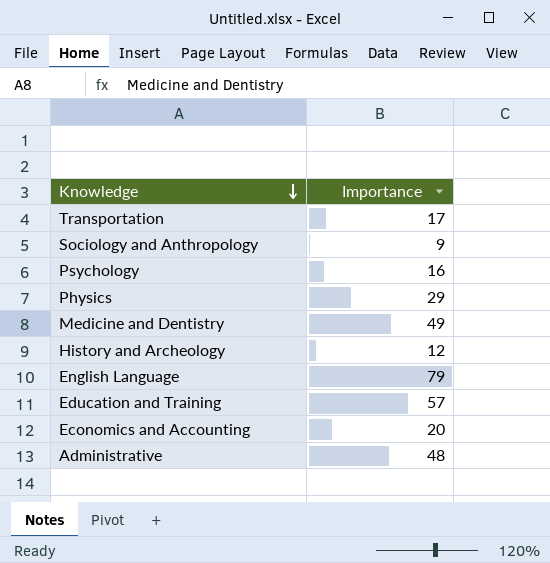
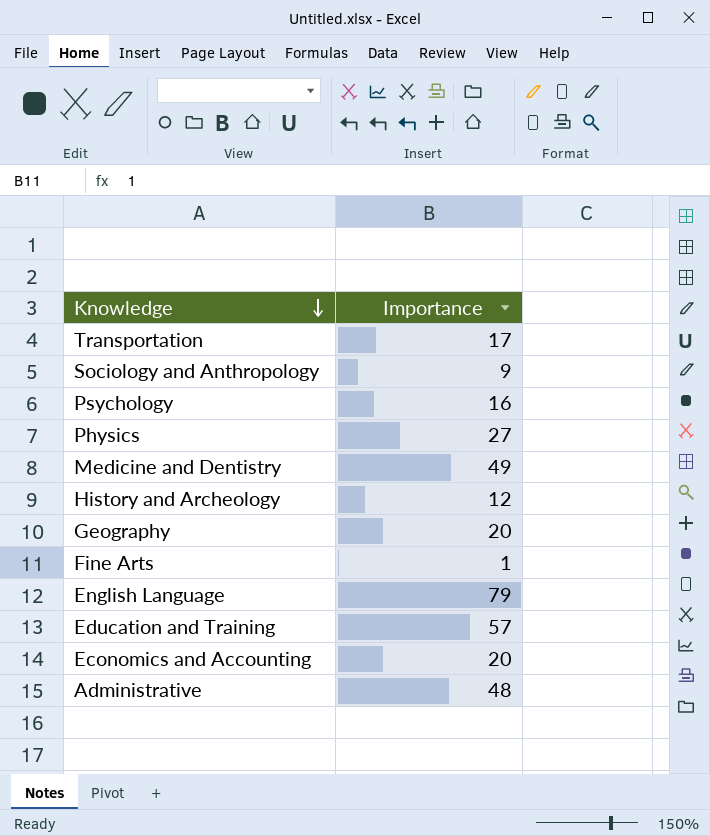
Physics | Importance: 29 -> 27
row Geography: none -> 20
row Fine Arts: none -> 1

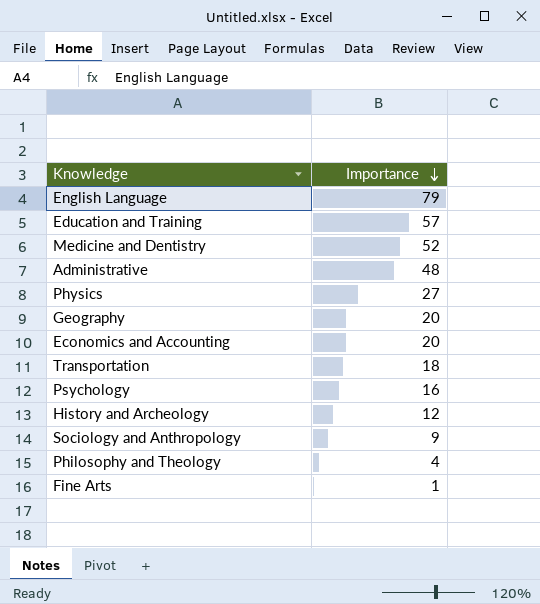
row order: Knowledge descending -> Importance descending
Medicine and Dentistry | Importance: 49 -> 52
Transportation | Importance: 17 -> 18
row Philosophy and Theology: none -> 4

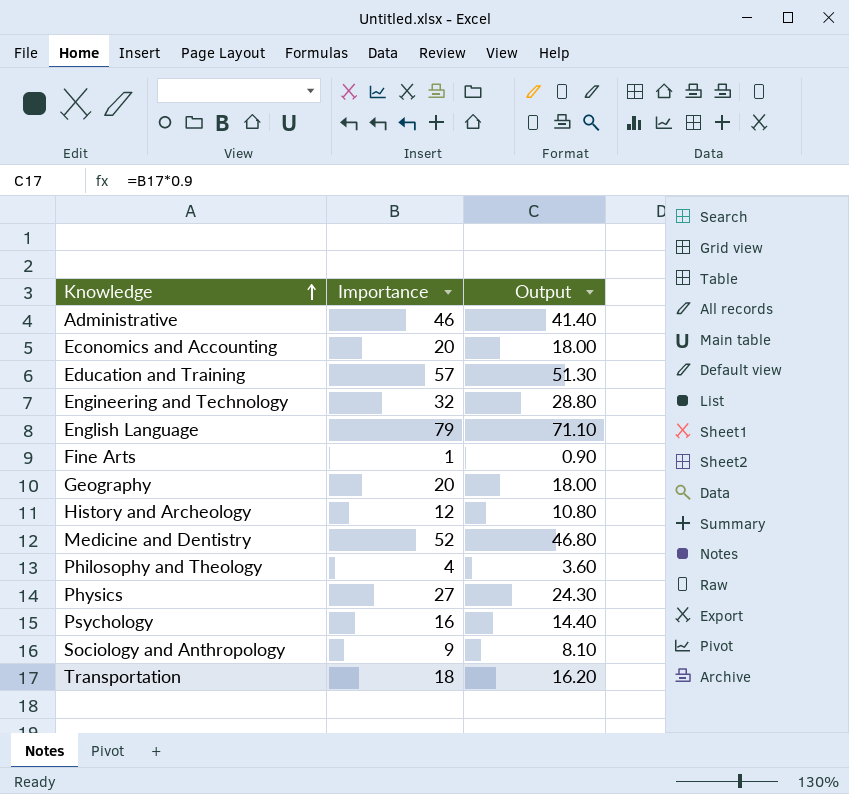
row order: Importance descending -> Knowledge ascending
column Output | formula: none -> [Importance] * 0.9
Administrative | Importance: 48 -> 46
row Engineering and Technology: none -> 32 | 28.80

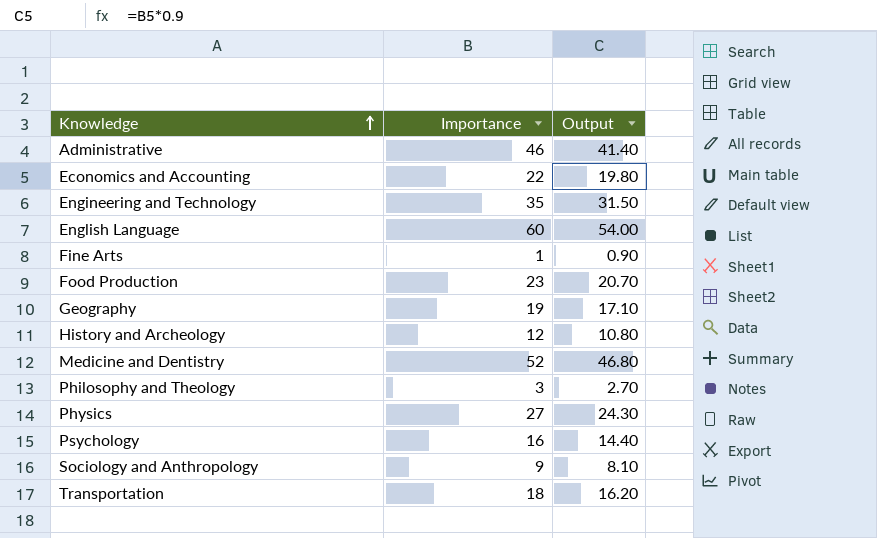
row Education and Training: 57 | 51.30 -> none
Economics and Accounting | Importance: 20 -> 22
Economics and Accounting | Output: 18.00 -> 19.80
Engineering and Technology | Importance: 32 -> 35
Engineering and Technology | Output: 28.80 -> 31.50
English Language | Importance: 79 -> 60
English Language | Output: 71.10 -> 54.00
row Food Production: none -> 23 | 20.70
Geography | Importance: 20 -> 19
Geography | Output: 18.00 -> 17.10
Philosophy and Theology | Importance: 4 -> 3
Philosophy and Theology | Output: 3.60 -> 2.70

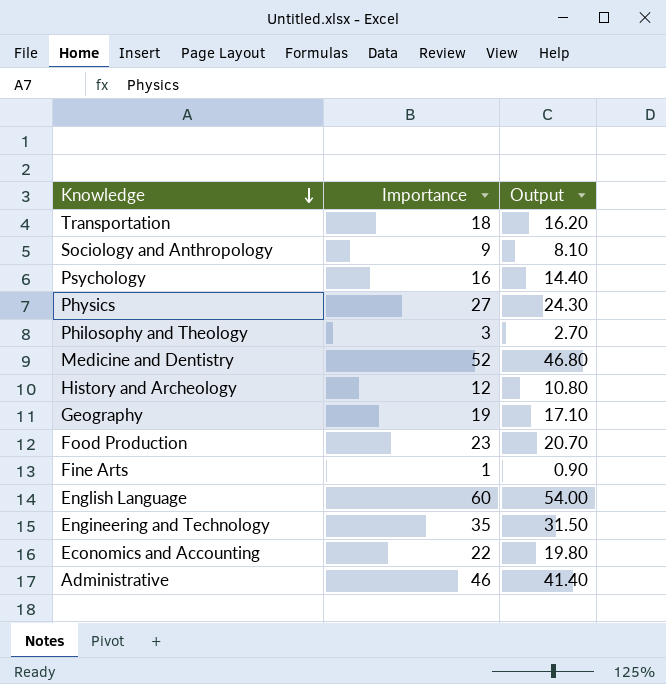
row order: Knowledge ascending -> Knowledge descending

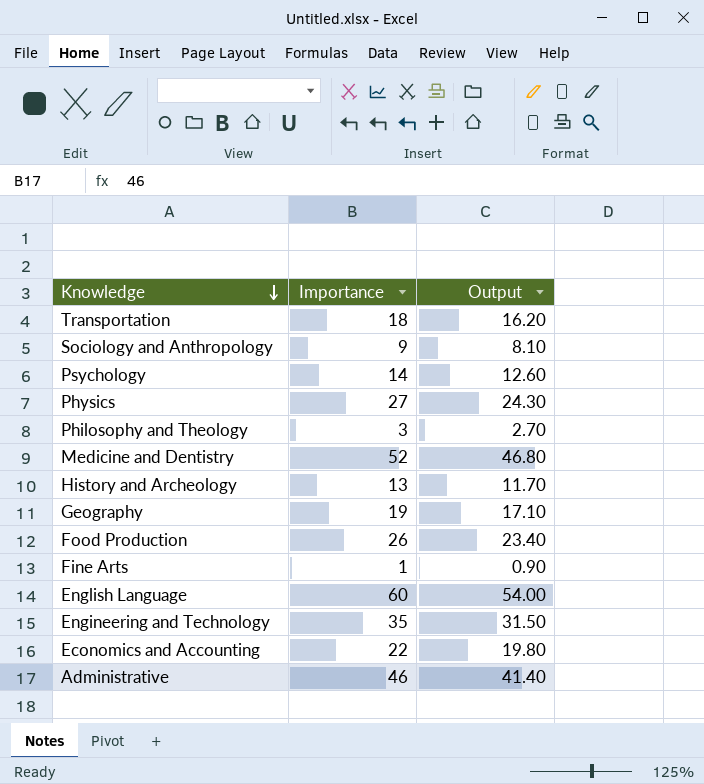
Psychology | Importance: 16 -> 14
Psychology | Output: 14.40 -> 12.60
History and Archeology | Importance: 12 -> 13
History and Archeology | Output: 10.80 -> 11.70
Food Production | Importance: 23 -> 26
Food Production | Output: 20.70 -> 23.40

